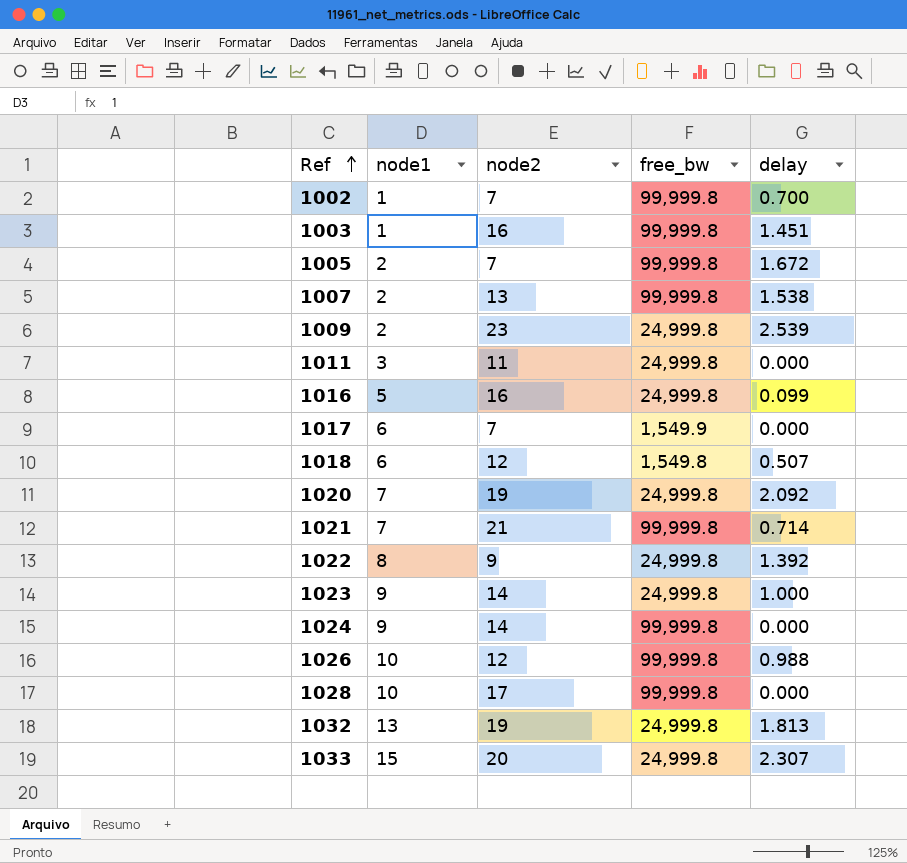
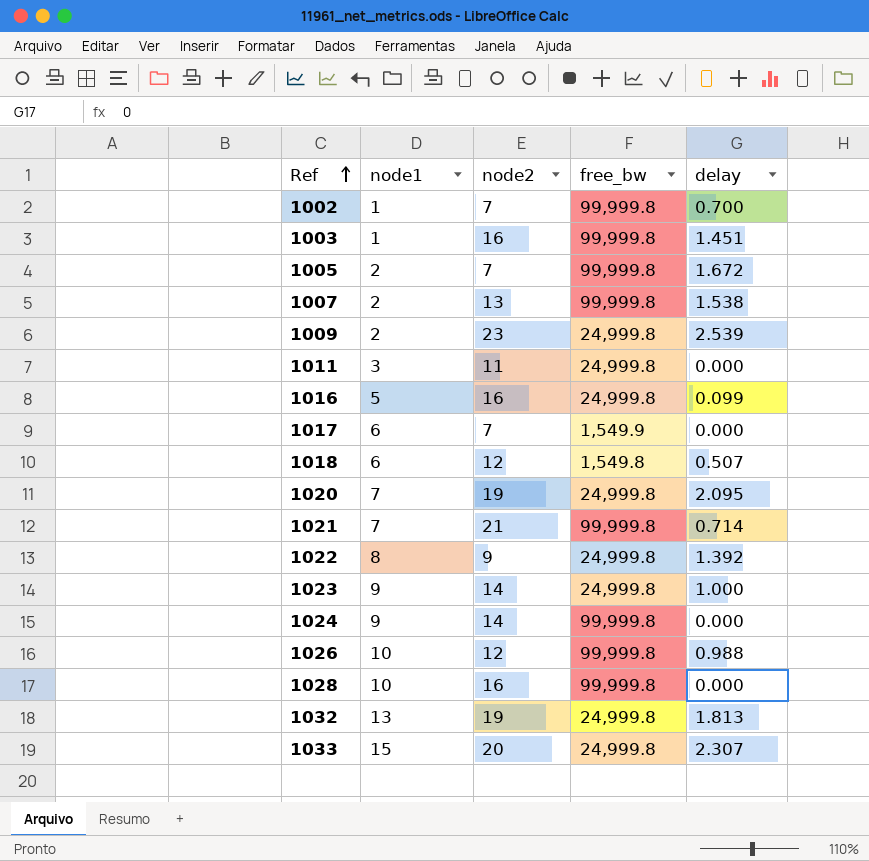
1020 | delay: 2.092 -> 2.095
1028 | node2: 17 -> 16

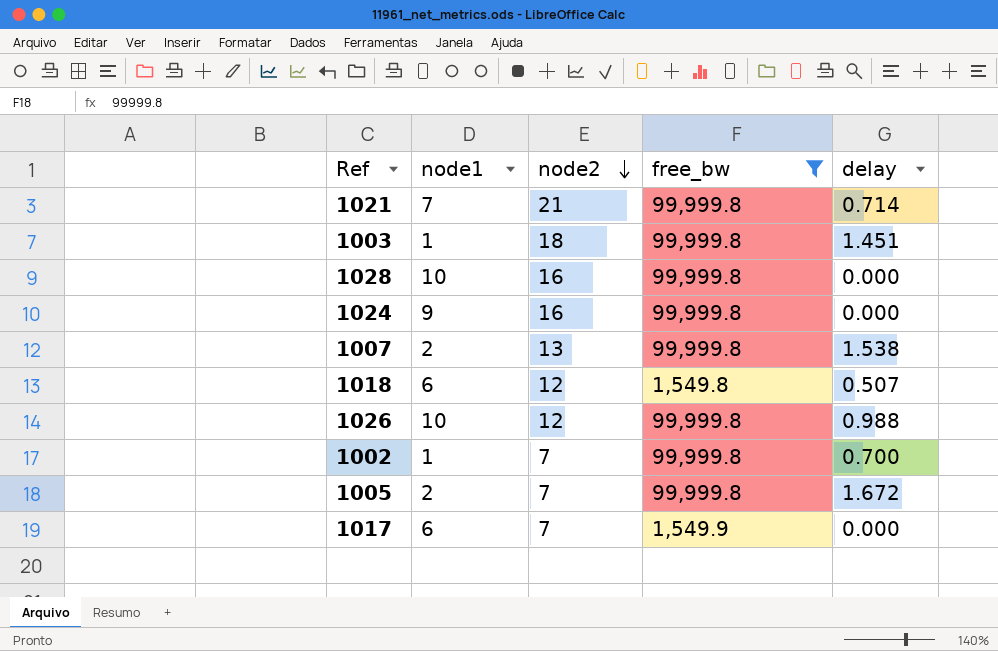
filter: none -> free_bw != 24,999.8
row order: Ref ascending -> node2 descending
1003 | node2: 16 -> 18
1024 | node2: 14 -> 16

